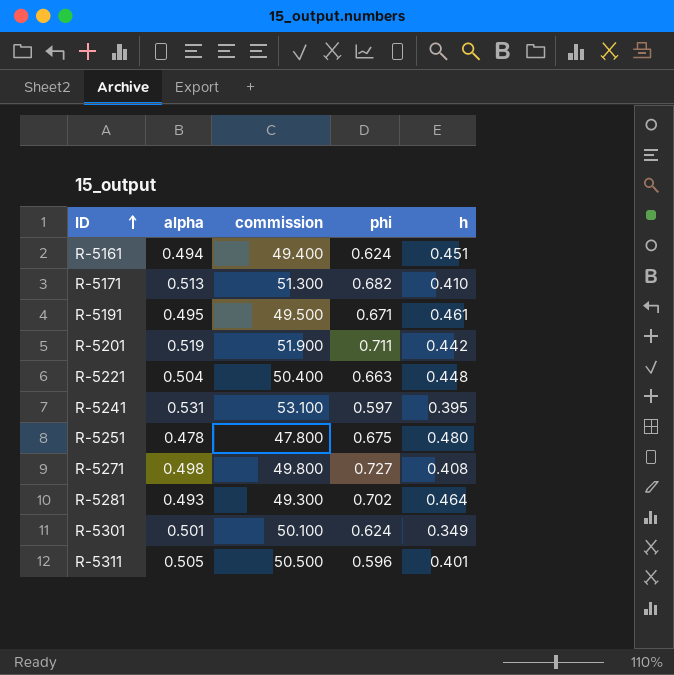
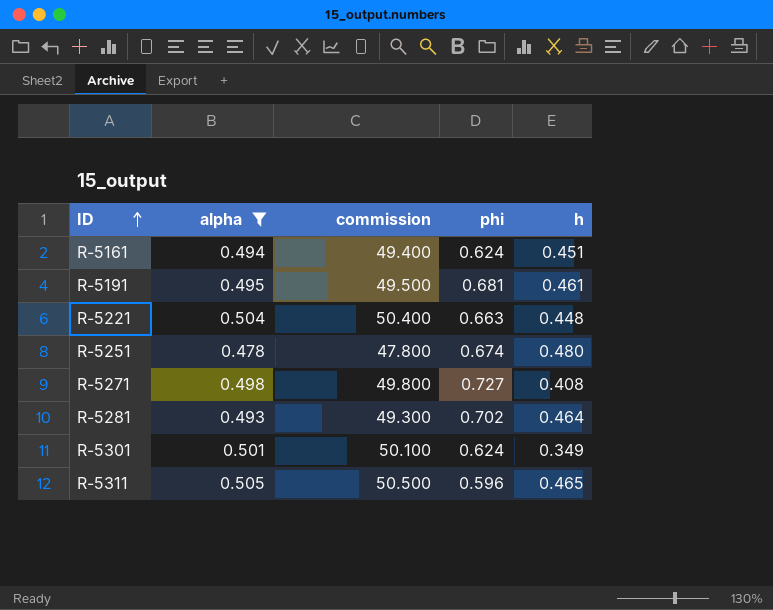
filter: none -> alpha <= 0.505
R-5191 | phi: 0.671 -> 0.681
R-5251 | phi: 0.675 -> 0.674
R-5311 | h: 0.401 -> 0.465

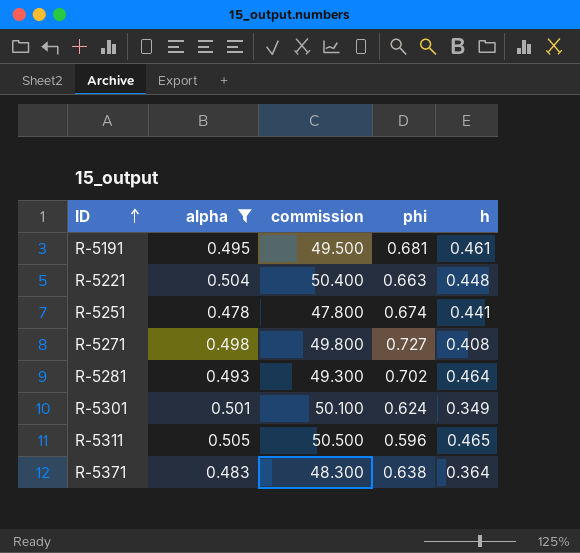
row R-5161: 0.494 | 49.400 | 0.624 | 0.451 -> none
R-5251 | h: 0.480 -> 0.441
row R-5371: none -> 0.483 | 48.300 | 0.638 | 0.364

